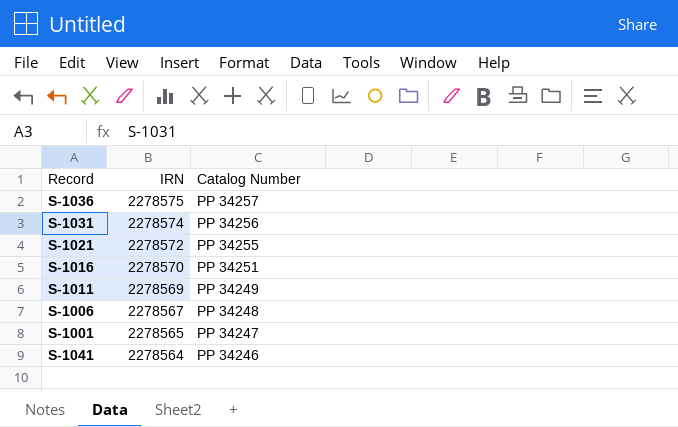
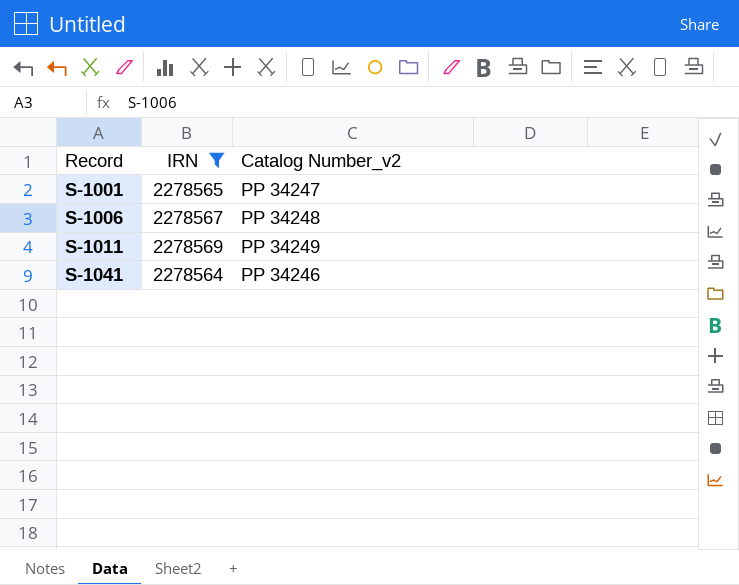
filter: none -> IRN <= 2278569
row order: IRN descending -> Record ascending
column name: Catalog Number -> Catalog Number_v2

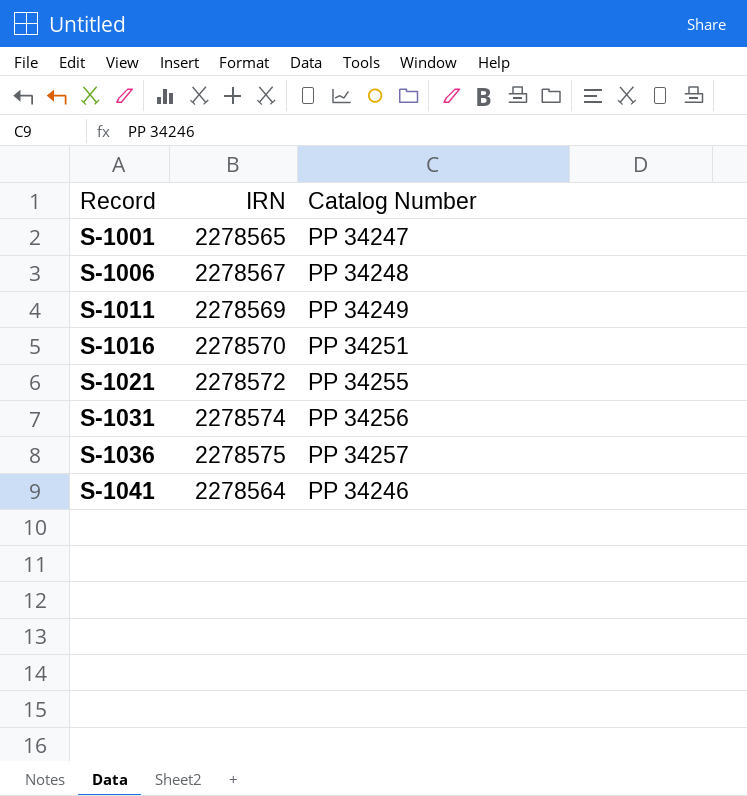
filter: IRN <= 2278569 -> none
column name: Catalog Number_v2 -> Catalog Number

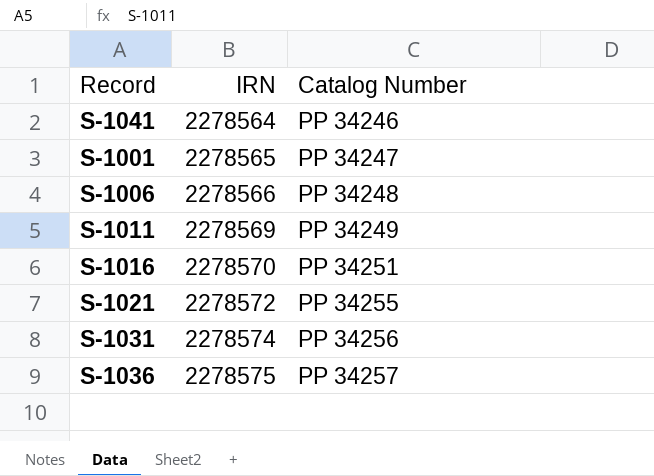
row order: Record ascending -> IRN ascending
S-1006 | IRN: 2278567 -> 2278566

